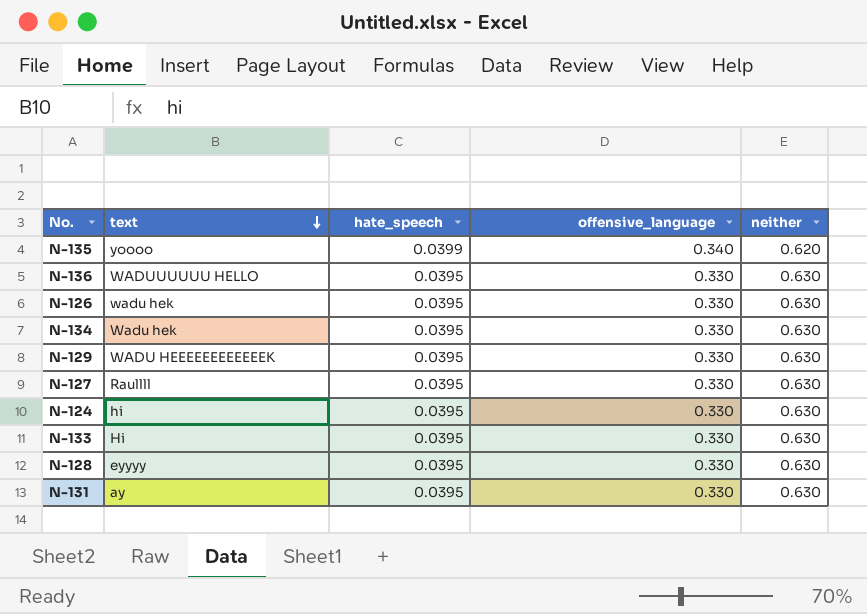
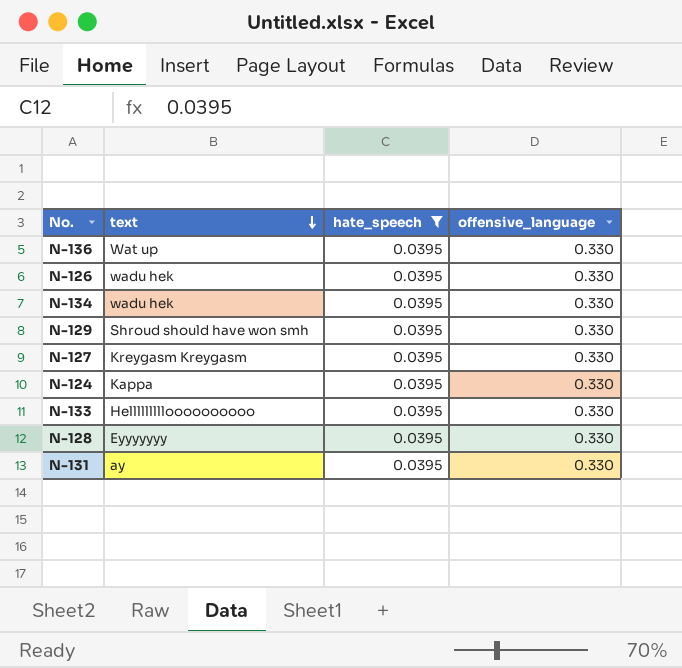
filter: none -> hate_speech = 0.0395
column neither | position: 5 -> none
N-136 | text: WADUUUUUU HELLO -> Wat up
N-134 | text: Wadu hek -> wadu hek
N-129 | text: WADU HEEEEEEEEEEEEK -> Shroud should have won smh
N-127 | text: Raullll -> Kreygasm Kreygasm
N-124 | text: hi -> Kappa
N-133 | text: Hi -> Hellllllllloooooooooo
N-128 | text: eyyyy -> Eyyyyyyy

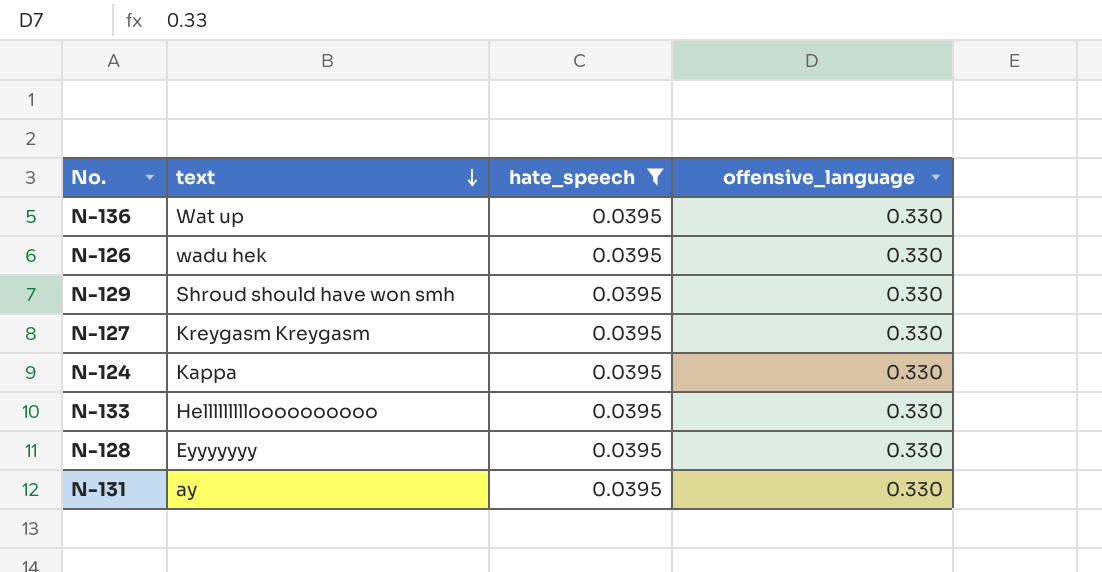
row N-134: wadu hek | 0.0395 | 0.330 -> none

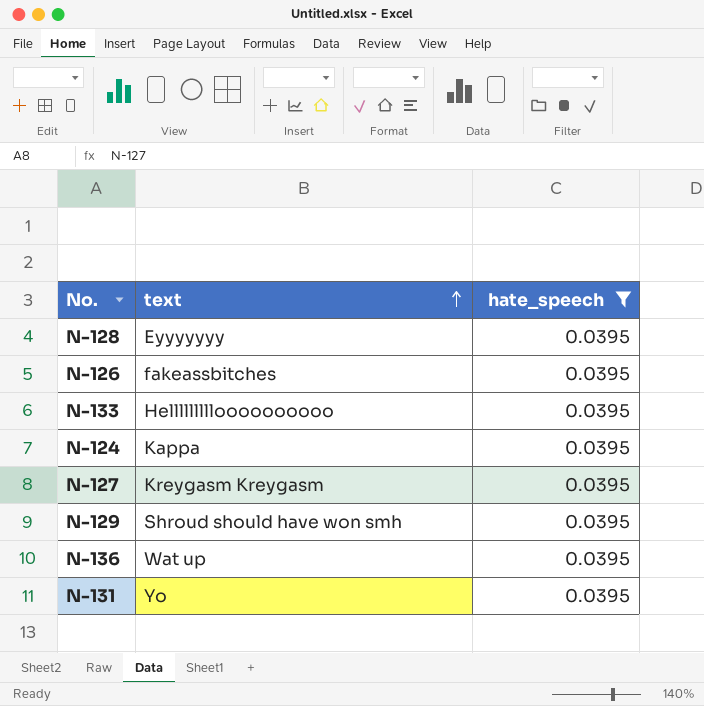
row order: text descending -> text ascending
column offensive_language | position: 4 -> none
N-126 | text: wadu hek -> fakeassbitches
N-131 | text: ay -> Yo

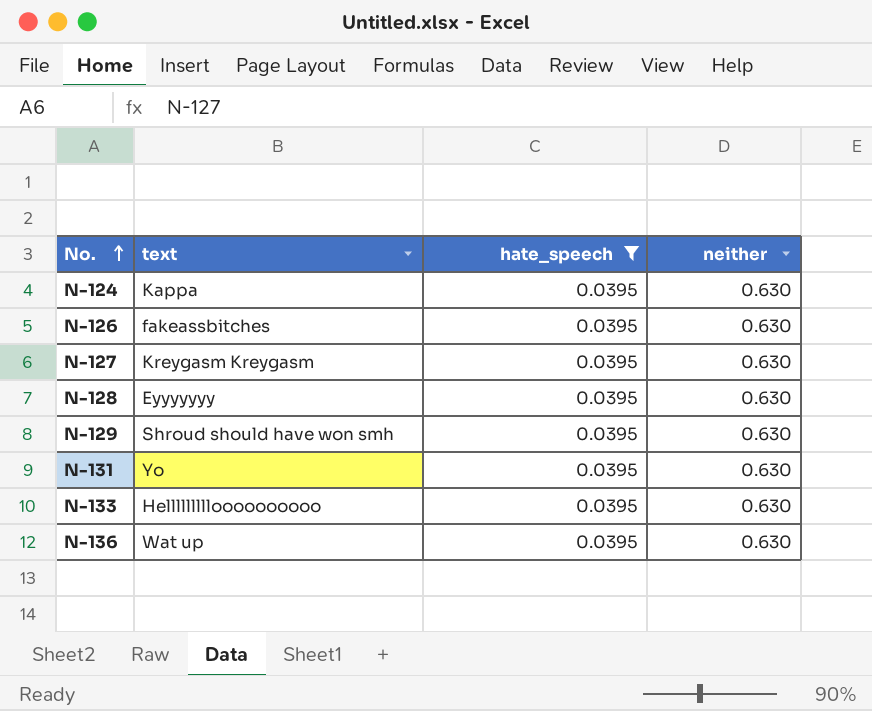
row order: text ascending -> No. ascending
column neither | position: none -> 4

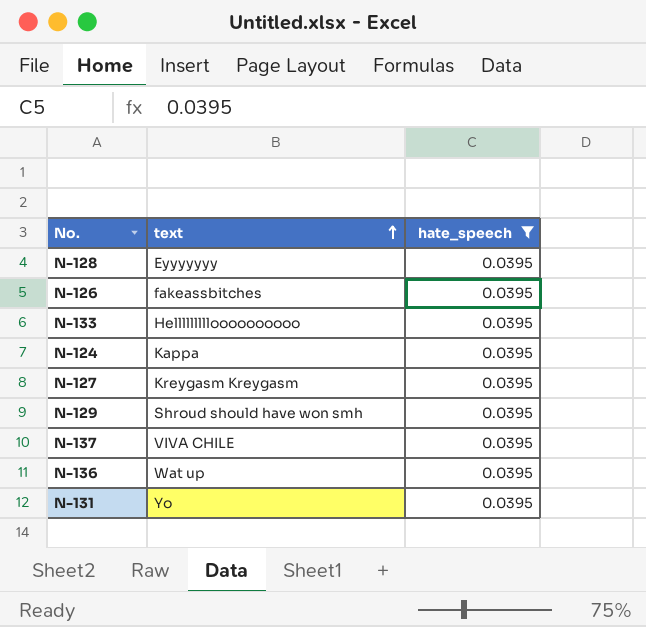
row order: No. ascending -> text ascending
column neither | position: 4 -> none
row N-137: none -> VIVA CHILE | 0.0395

